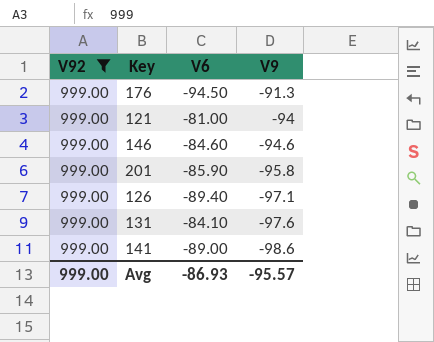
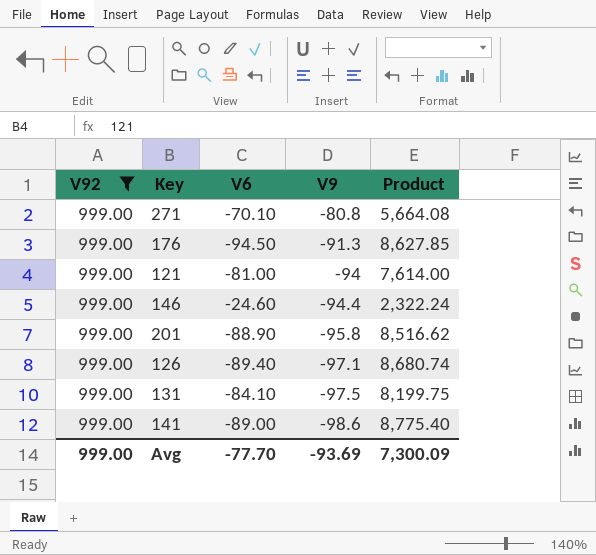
column Product | formula: none -> [V6] * [V9]
row 271: none -> 999.00 | -70.10 | -80.8 | 5,664.08
146 | V6: -84.60 -> -24.60
146 | V9: -94.6 -> -94.4
201 | V6: -85.90 -> -88.90
131 | V9: -97.6 -> -97.5
Avg | V6: -86.93 -> -77.70
Avg | V9: -95.57 -> -93.69

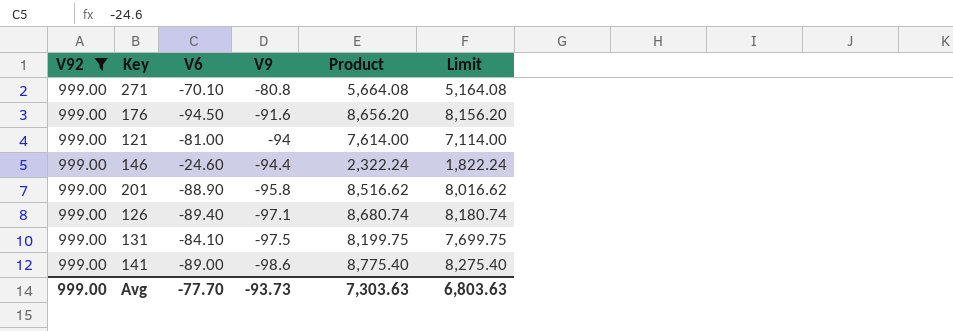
column Limit | formula: none -> [Product] - 500
176 | V9: -91.3 -> -91.6
176 | Product: 8,627.85 -> 8,656.20
Avg | V9: -93.69 -> -93.73
Avg | Product: 7,300.09 -> 7,303.63

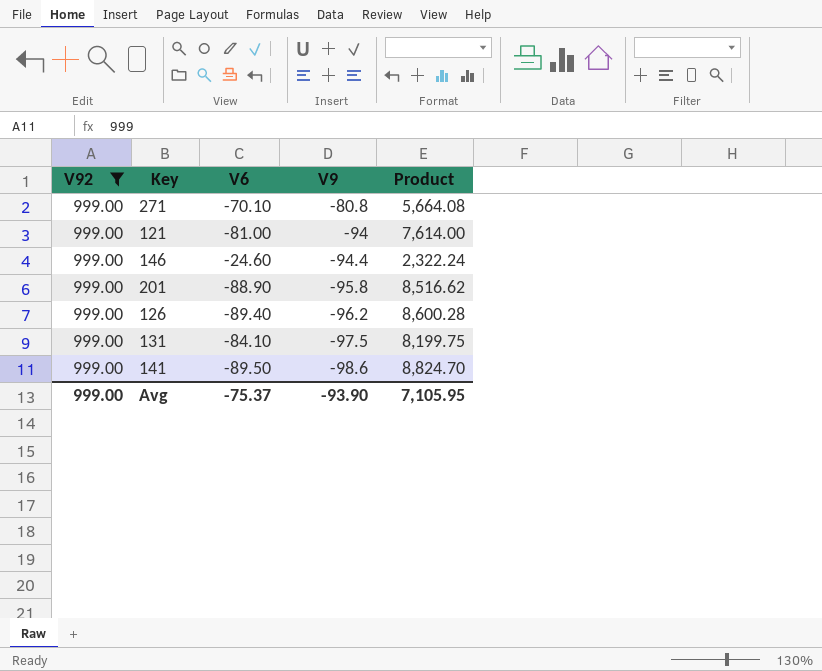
column Limit | formula: [Product] - 500 -> none
row 176: 999.00 | -94.50 | -91.6 | 8,656.20 | 8,156.20 -> none
126 | V9: -97.1 -> -96.2
126 | Product: 8,680.74 -> 8,600.28
141 | V6: -89.00 -> -89.50
141 | Product: 8,775.40 -> 8,824.70
Avg | V6: -77.70 -> -75.37
Avg | V9: -93.73 -> -93.90
Avg | Product: 7,303.63 -> 7,105.95

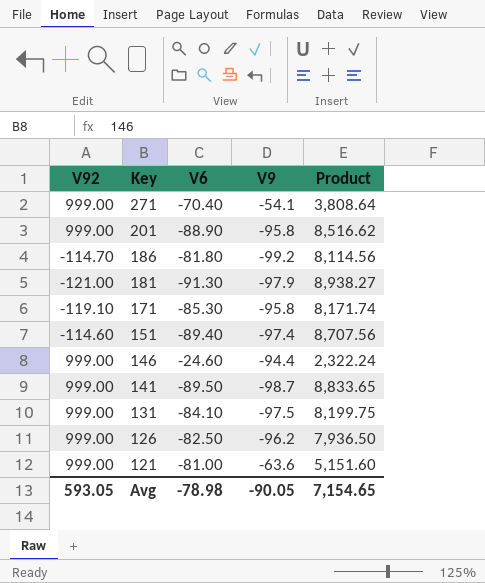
filter: V92 = 999.00 -> none
row order: V9 descending -> Key descending
271 | V6: -70.10 -> -70.40
271 | V9: -80.8 -> -54.1
271 | Product: 5,664.08 -> 3,808.64
141 | V9: -98.6 -> -98.7
141 | Product: 8,824.70 -> 8,833.65
126 | V6: -89.40 -> -82.50
126 | Product: 8,600.28 -> 7,936.50
121 | V9: -94 -> -63.6
121 | Product: 7,614.00 -> 5,151.60
Avg | V92: 999.00 -> 593.05
Avg | V6: -75.37 -> -78.98
Avg | V9: -93.90 -> -90.05
Avg | Product: 7,105.95 -> 7,154.65

